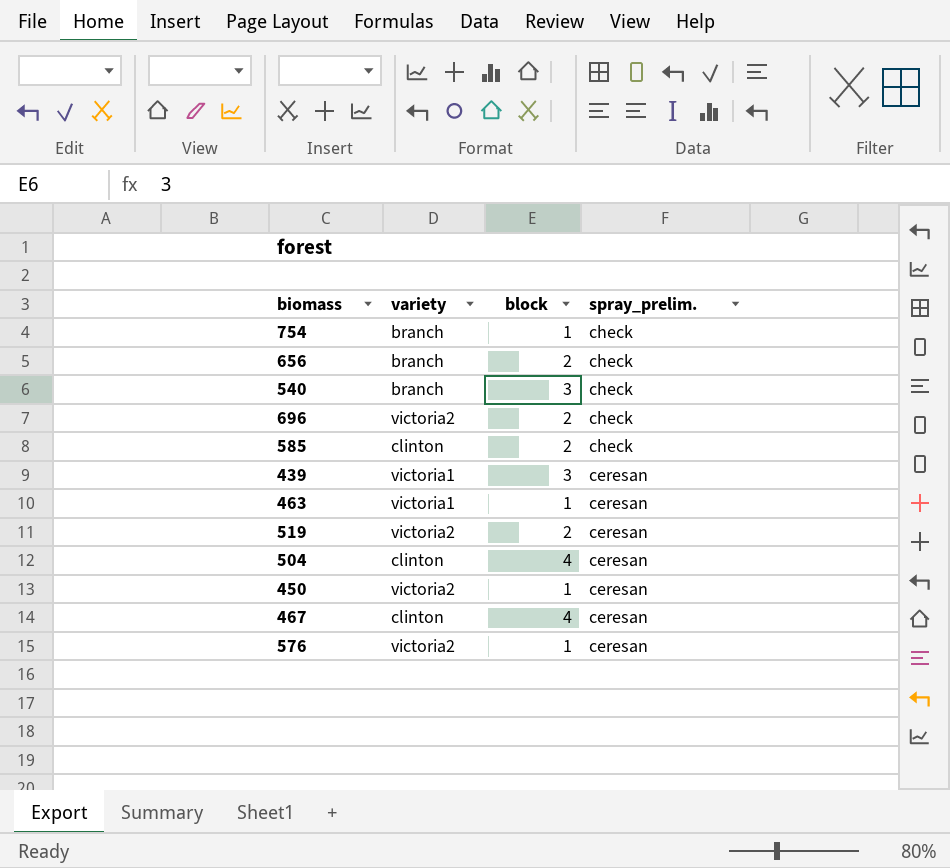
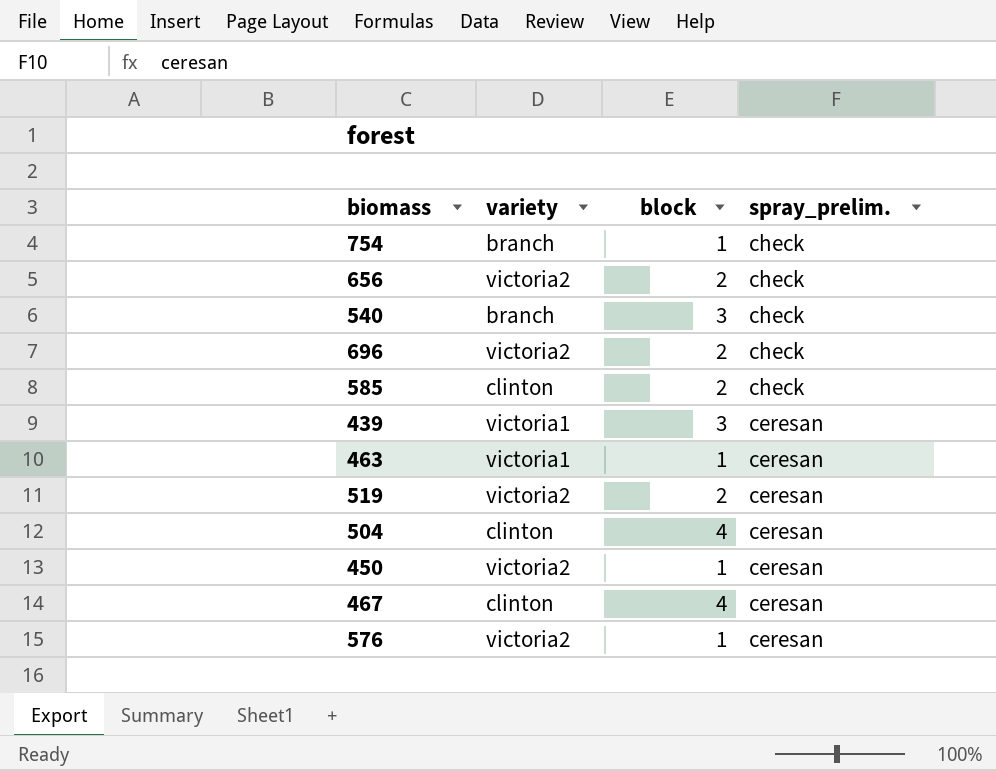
656 | variety: branch -> victoria2

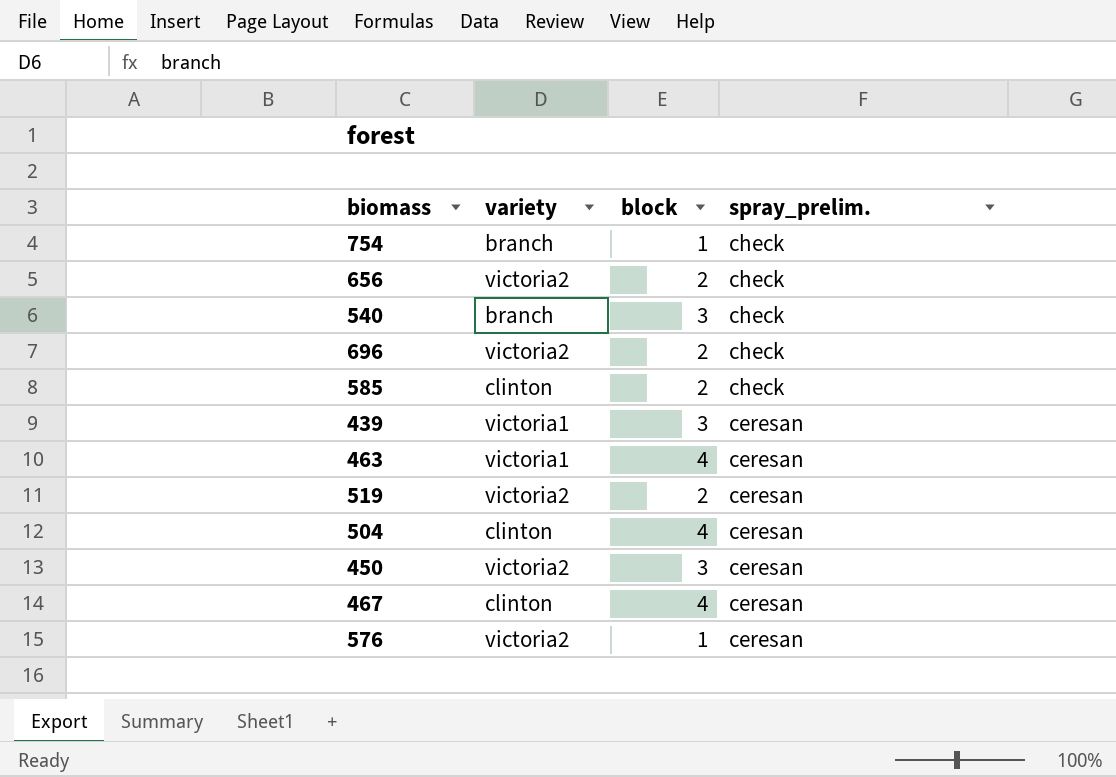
463 | block: 1 -> 4
450 | block: 1 -> 3

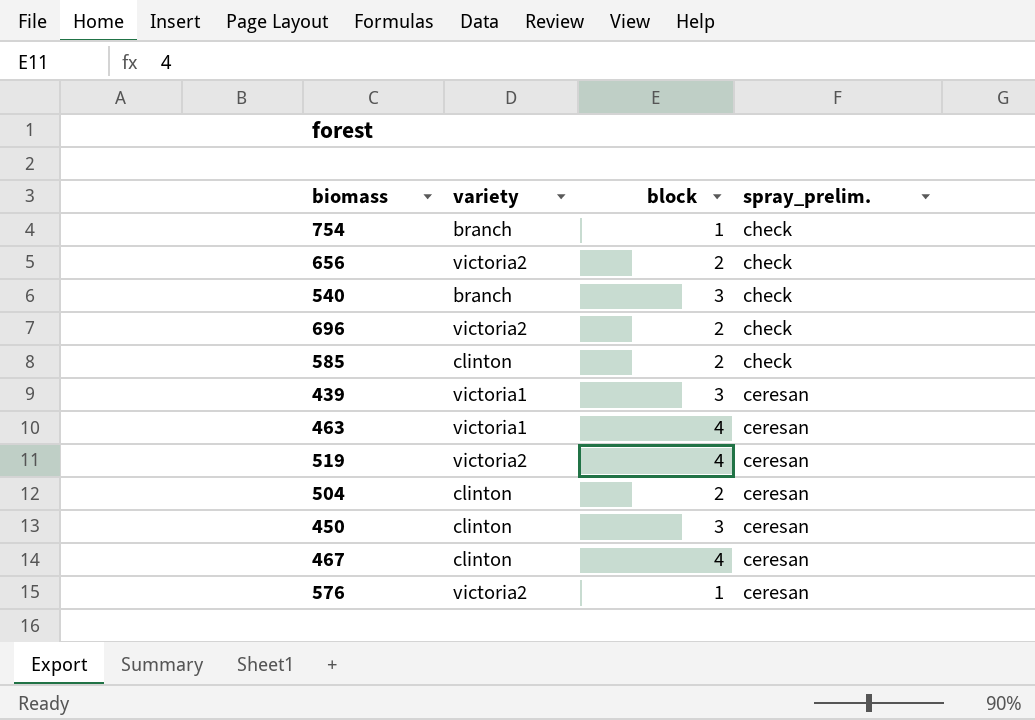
519 | block: 2 -> 4
504 | block: 4 -> 2
450 | variety: victoria2 -> clinton

